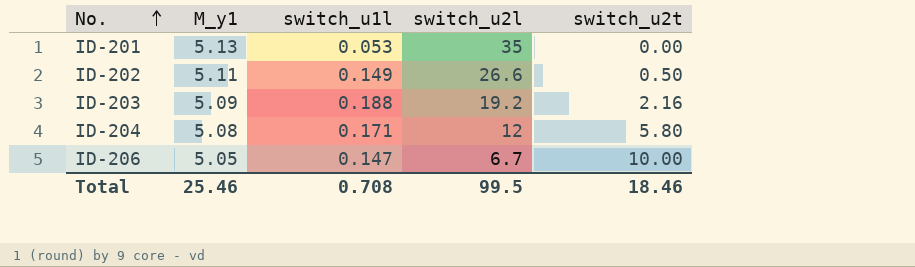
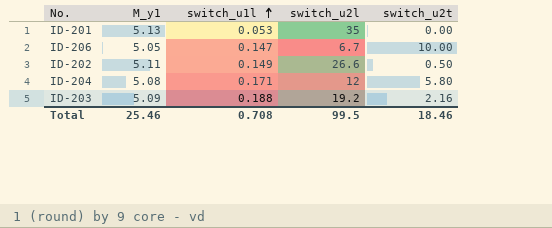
row order: No. ascending -> switch_u1l ascending

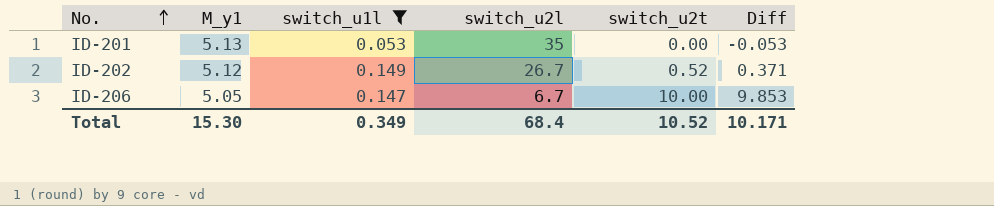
filter: none -> switch_u1l <= 0.149
row order: switch_u1l ascending -> No. ascending
column Diff | formula: none -> [switch_u2t] - [switch_u1l]
ID-202 | M_y1: 5.11 -> 5.12
ID-202 | switch_u2l: 26.6 -> 26.7
ID-202 | switch_u2t: 0.50 -> 0.52
Total | M_y1: 25.46 -> 15.30
Total | switch_u1l: 0.708 -> 0.349
Total | switch_u2l: 99.5 -> 68.4
Total | switch_u2t: 18.46 -> 10.52

